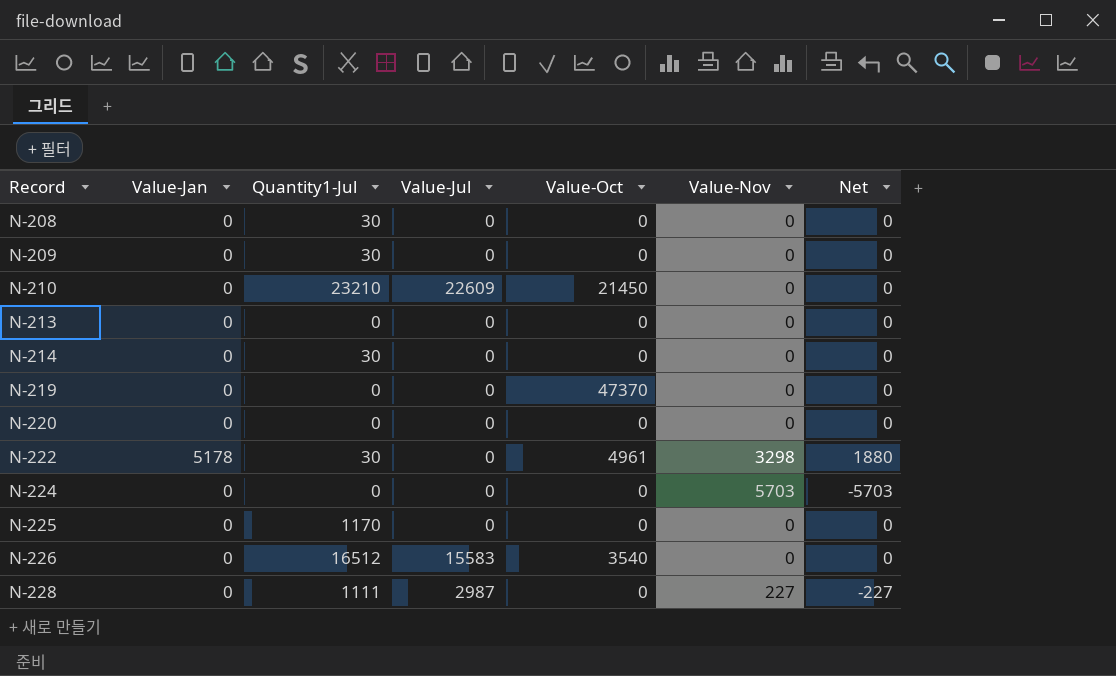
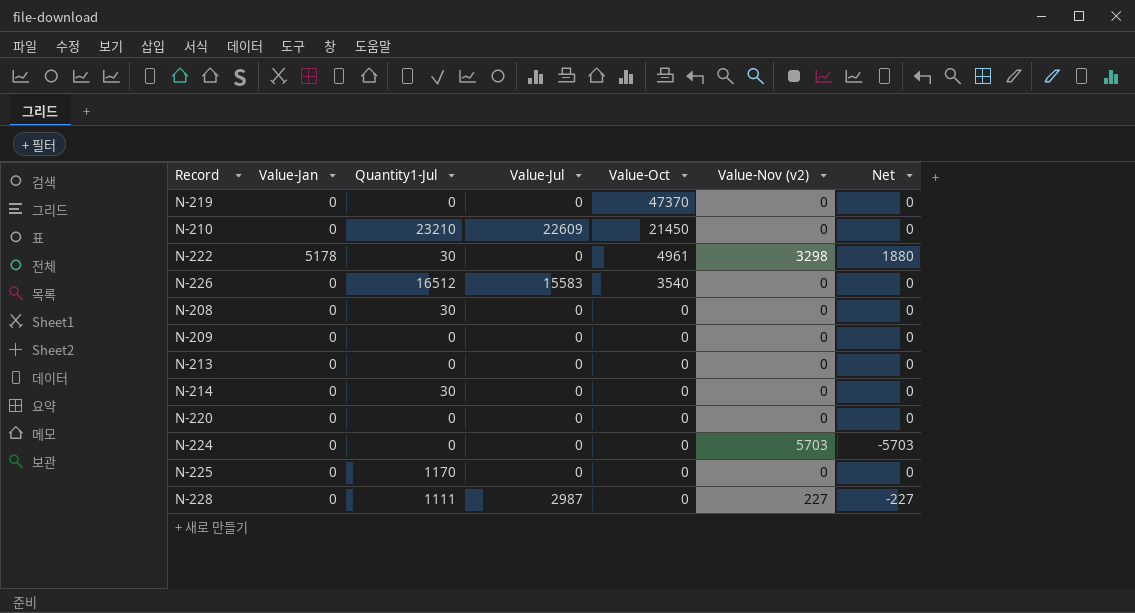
row order: Record ascending -> Value-Oct descending
column name: Value-Nov -> Value-Nov (v2)
N-209 | Quantity1-Jul: 30 -> 0

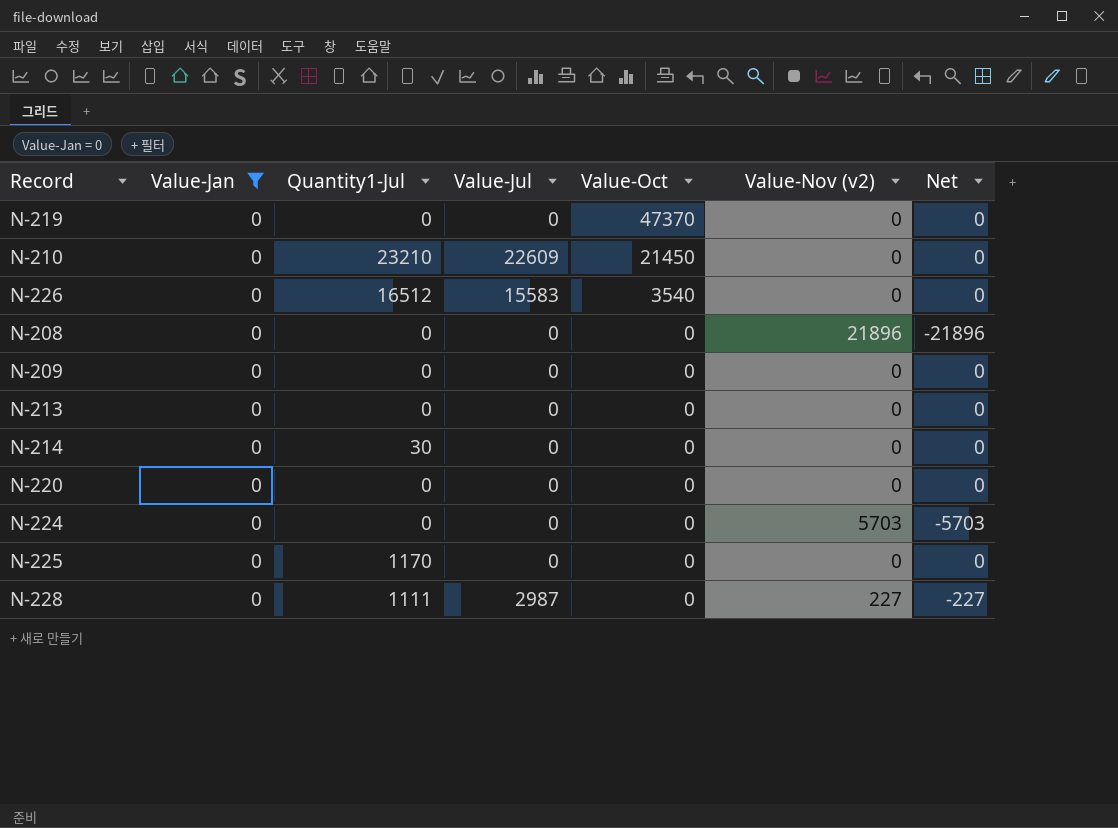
filter: none -> Value-Jan = 0
N-208 | Quantity1-Jul: 30 -> 0
N-208 | Value-Nov (v2): 0 -> 21896
N-208 | Net: 0 -> -21896

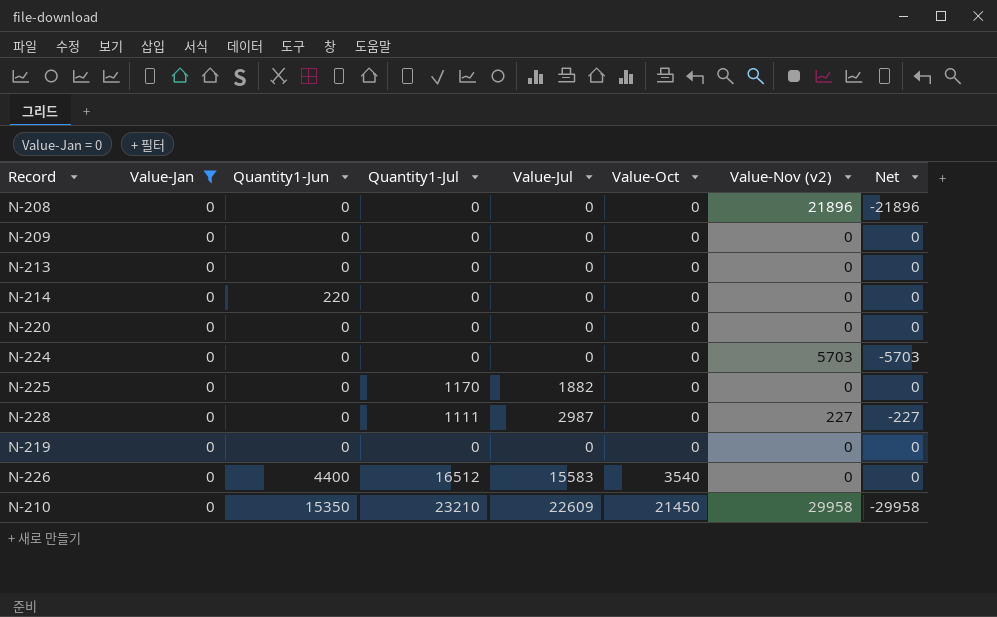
row order: Value-Oct descending -> Value-Oct ascending
column Quantity1-Jun | position: none -> 3
N-214 | Quantity1-Jul: 30 -> 0
N-225 | Value-Jul: 0 -> 1882
N-219 | Value-Oct: 47370 -> 0
N-210 | Value-Nov (v2): 0 -> 29958
N-210 | Net: 0 -> -29958

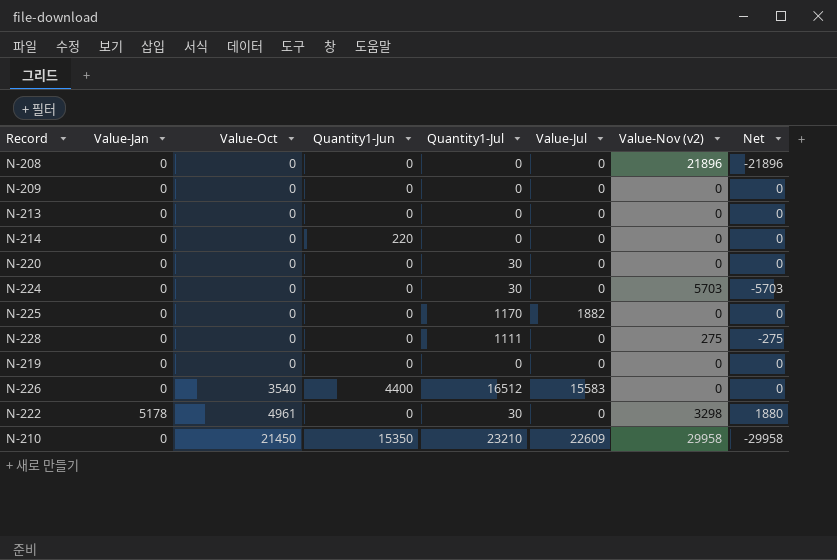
filter: Value-Jan = 0 -> none
column Value-Oct | position: 6 -> 3
N-220 | Quantity1-Jul: 0 -> 30
N-224 | Quantity1-Jul: 0 -> 30
N-228 | Value-Jul: 2987 -> 0
N-228 | Value-Nov (v2): 227 -> 275
N-228 | Net: -227 -> -275

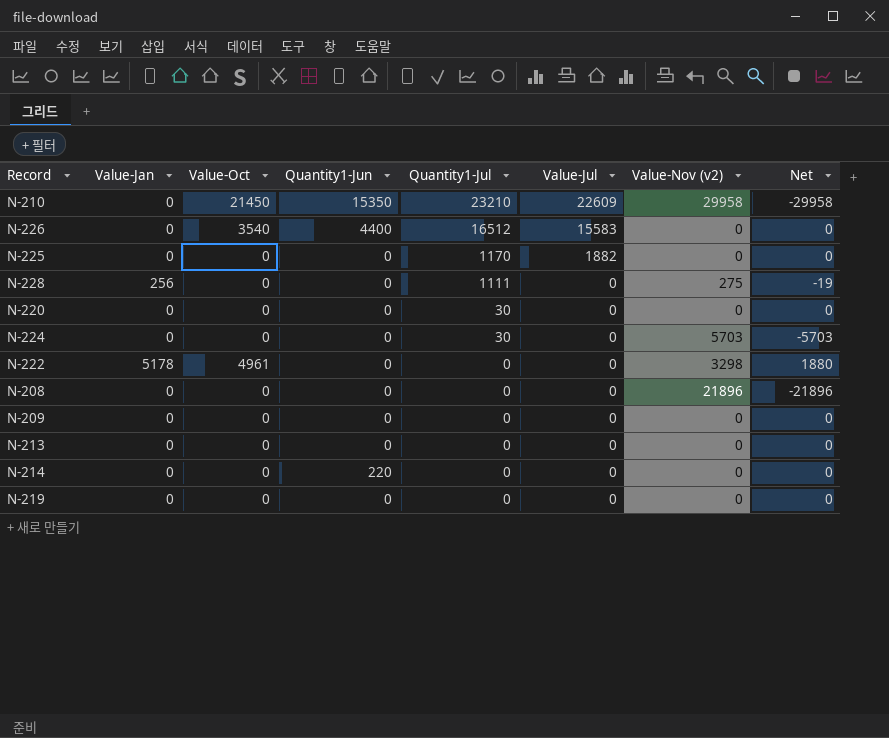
row order: Value-Oct ascending -> Quantity1-Jul descending
N-228 | Value-Jan: 0 -> 256
N-228 | Net: -275 -> -19
N-222 | Quantity1-Jul: 30 -> 0

